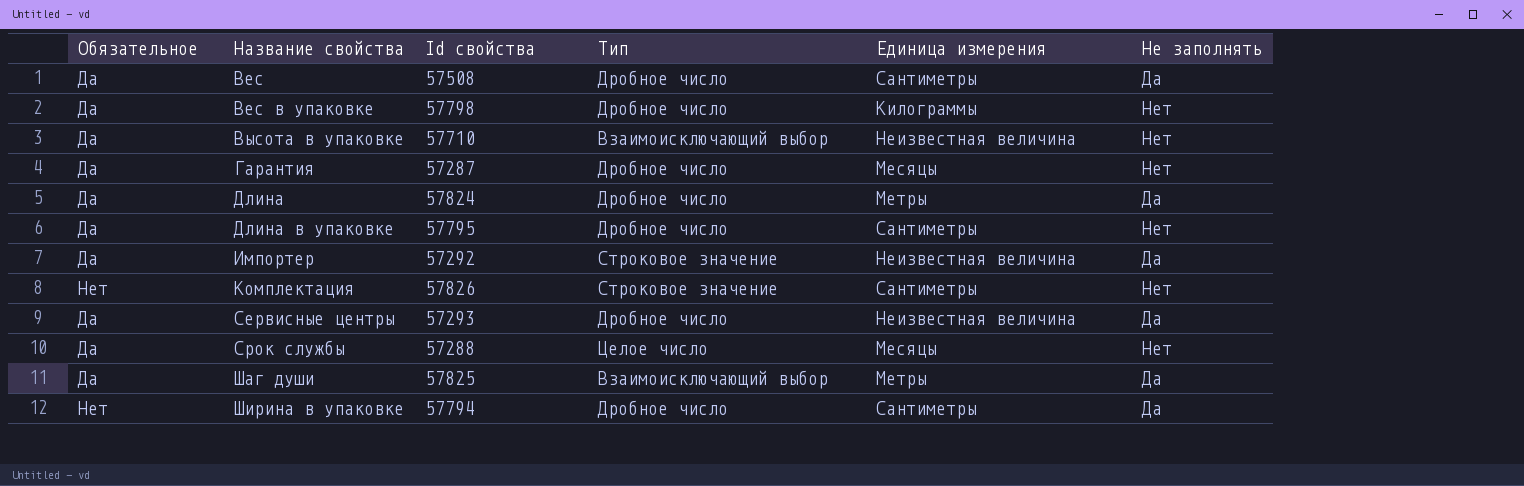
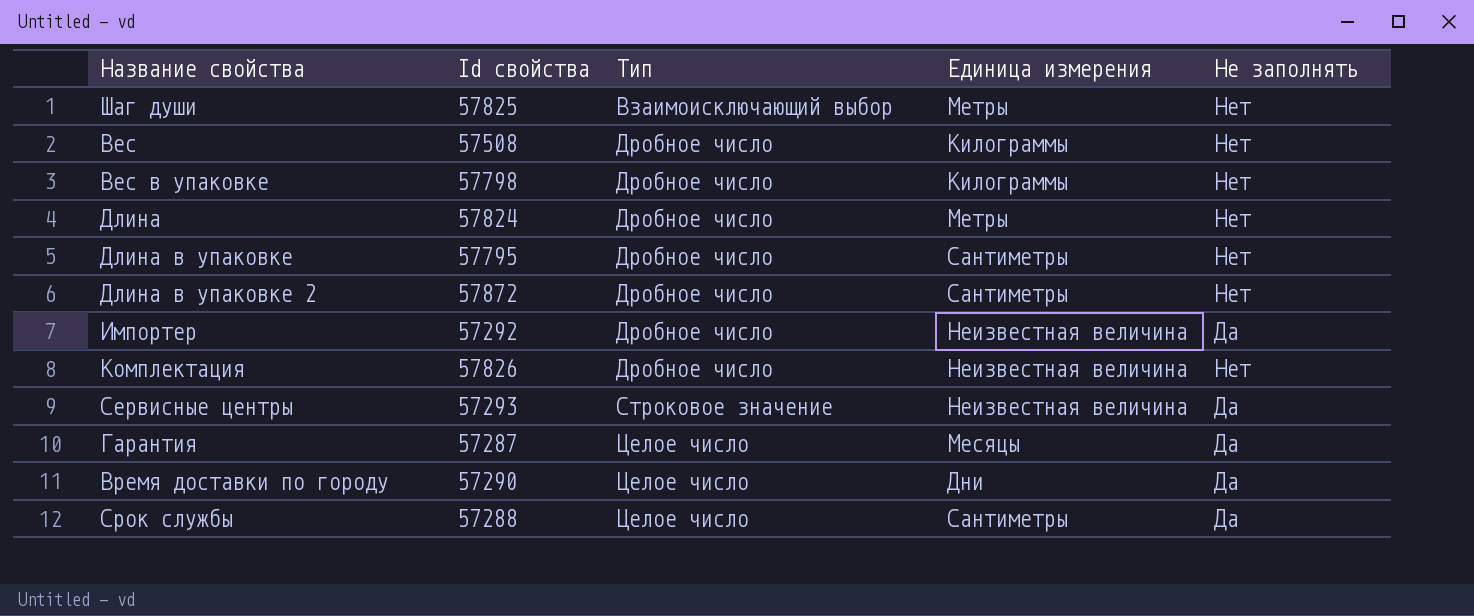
row order: Название свойства ascending -> Тип ascending
column Обязательное | position: 1 -> none
row Высота в упаковке: Да | 57710 | Взаимоисключающий выбор | Неизвестная величина | Нет -> none
row Ширина в упаковке: Нет | 57794 | Дробное число | Сантиметры | Да -> none
Шаг души | Не заполнять: Да -> Нет
Вес | Единица измерения: Сантиметры -> Килограммы
Вес | Не заполнять: Да -> Нет
Длина | Не заполнять: Да -> Нет
row Длина в упаковке 2: none -> 57872 | Дробное число | Сантиметры | Нет
Импортер | Тип: Строковое значение -> Дробное число
Комплектация | Тип: Строковое значение -> Дробное число
Комплектация | Единица измерения: Сантиметры -> Неизвестная величина
Сервисные центры | Тип: Дробное число -> Строковое значение
Гарантия | Тип: Дробное число -> Целое число
Гарантия | Не заполнять: Нет -> Да
row Время доставки по городу: none -> 57290 | Целое число | Дни | Да
Срок службы | Единица измерения: Месяцы -> Сантиметры
Срок службы | Не заполнять: Нет -> Да

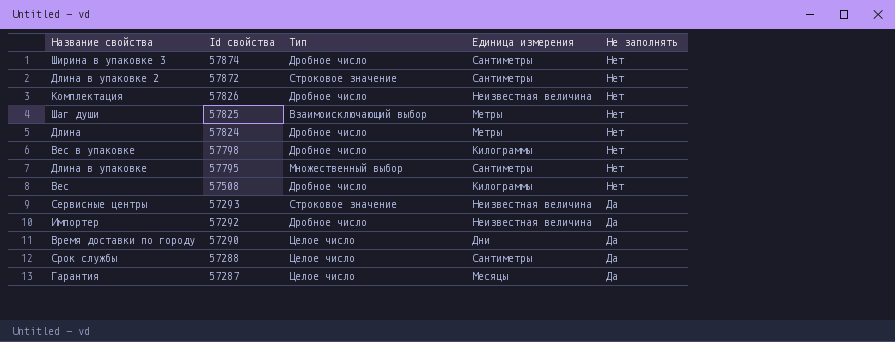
row order: Тип ascending -> Id свойства descending
row Ширина в упаковке 3: none -> 57874 | Дробное число | Сантиметры | Нет
Длина в упаковке 2 | Тип: Дробное число -> Строковое значение
Длина в упаковке | Тип: Дробное число -> Множественный выбор

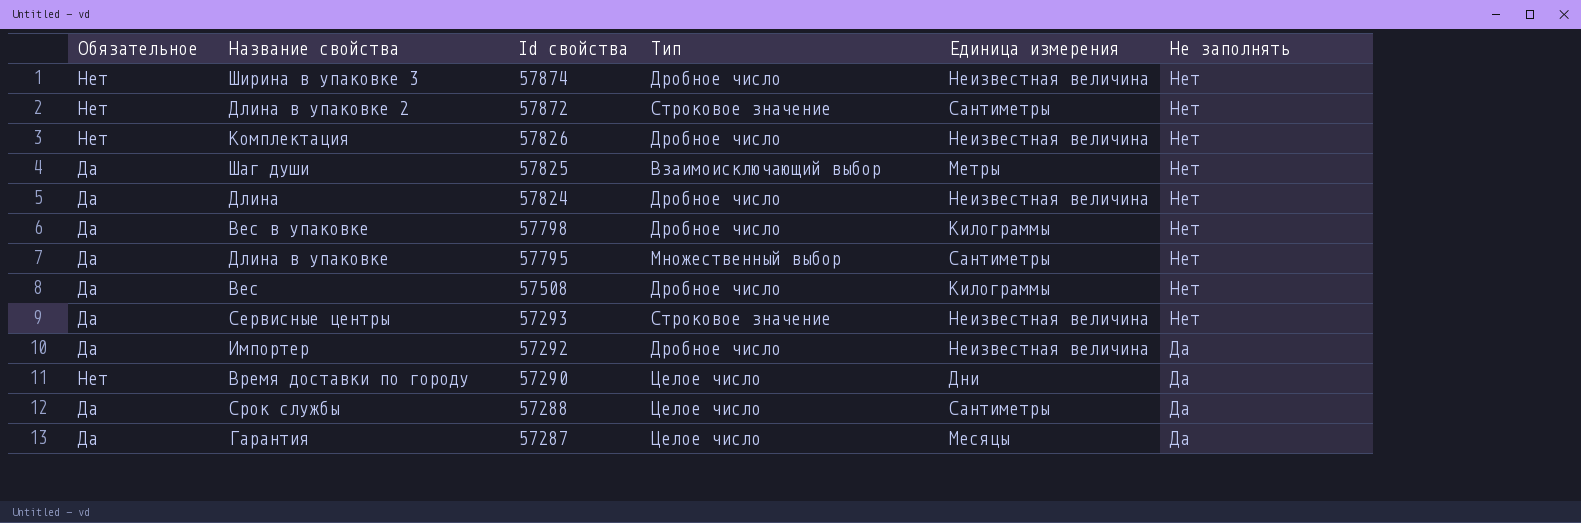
column Обязательное | position: none -> 1
Ширина в упаковке 3 | Единица измерения: Сантиметры -> Неизвестная величина
Длина | Единица измерения: Метры -> Неизвестная величина
Сервисные центры | Не заполнять: Да -> Нет

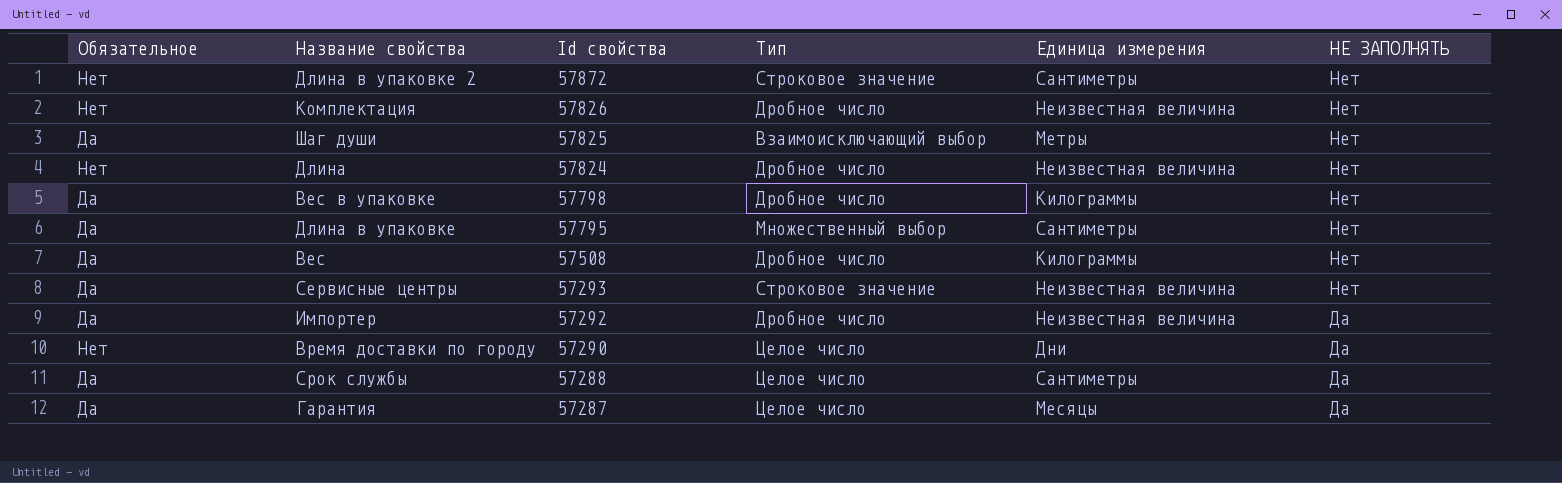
column name: Не заполнять -> НЕ ЗАПОЛНЯТЬ
row Ширина в упаковке 3: Нет | 57874 | Дробное число | Неизвестная величина | Нет -> none
Длина | Обязательное: Да -> Нет

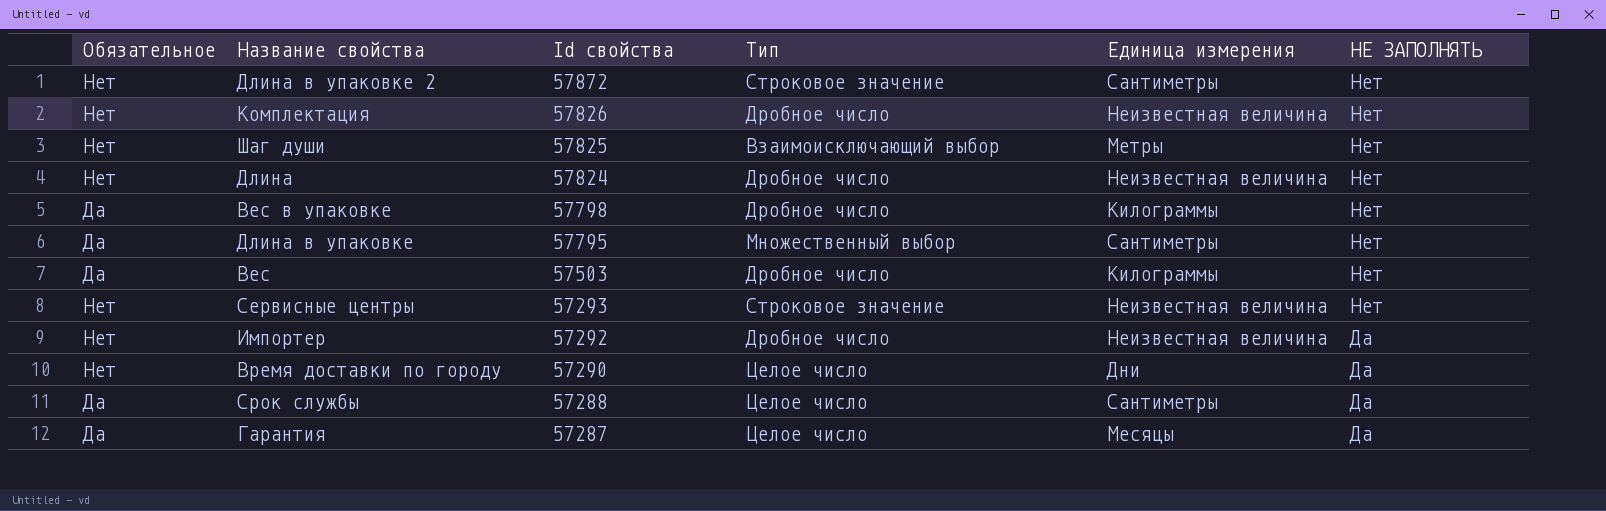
Шаг души | Обязательное: Да -> Нет
Вес | Id свойства: 57508 -> 57503
Сервисные центры | Обязательное: Да -> Нет
Импортер | Обязательное: Да -> Нет

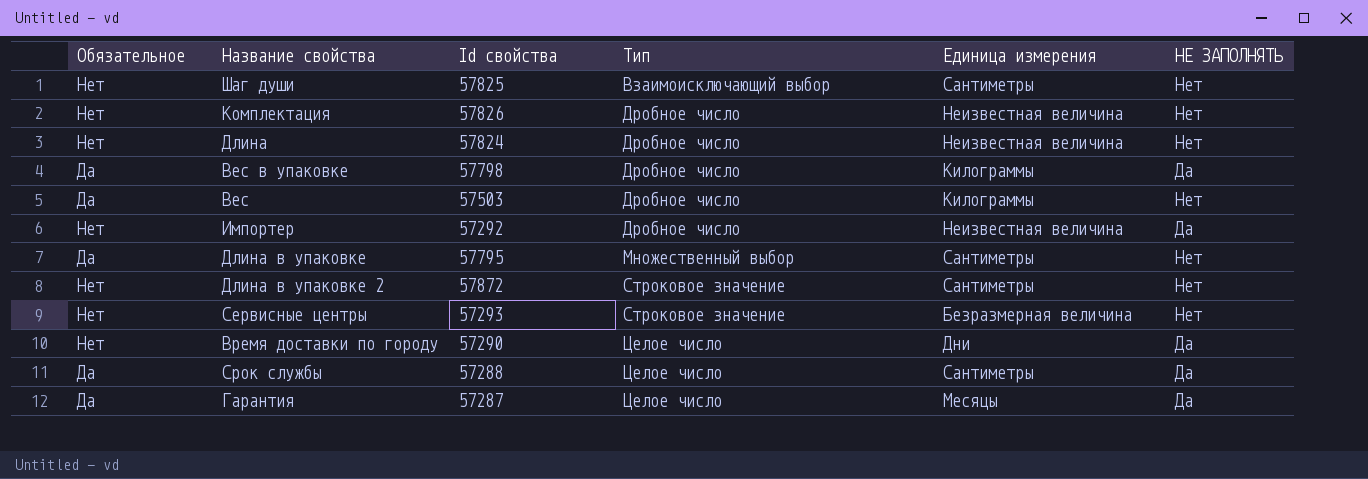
row order: Id свойства descending -> Тип ascending
Шаг души | Единица измерения: Метры -> Сантиметры
Вес в упаковке | НЕ ЗАПОЛНЯТЬ: Нет -> Да
Сервисные центры | Единица измерения: Неизвестная величина -> Безразмерная величина

